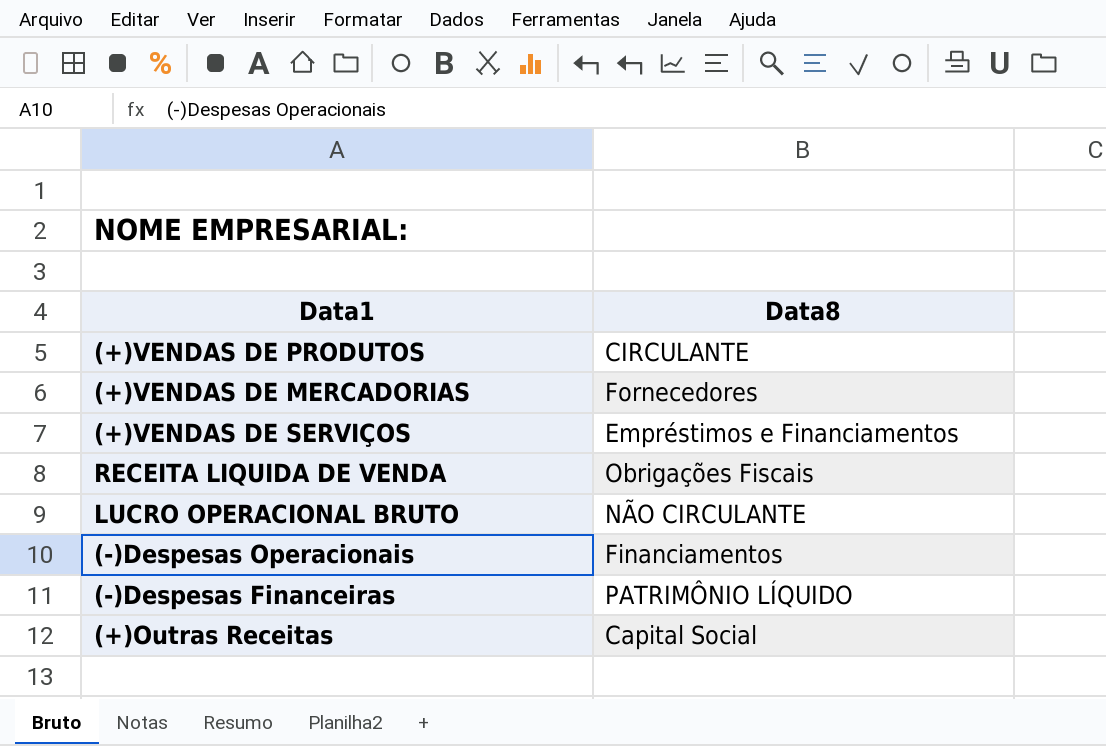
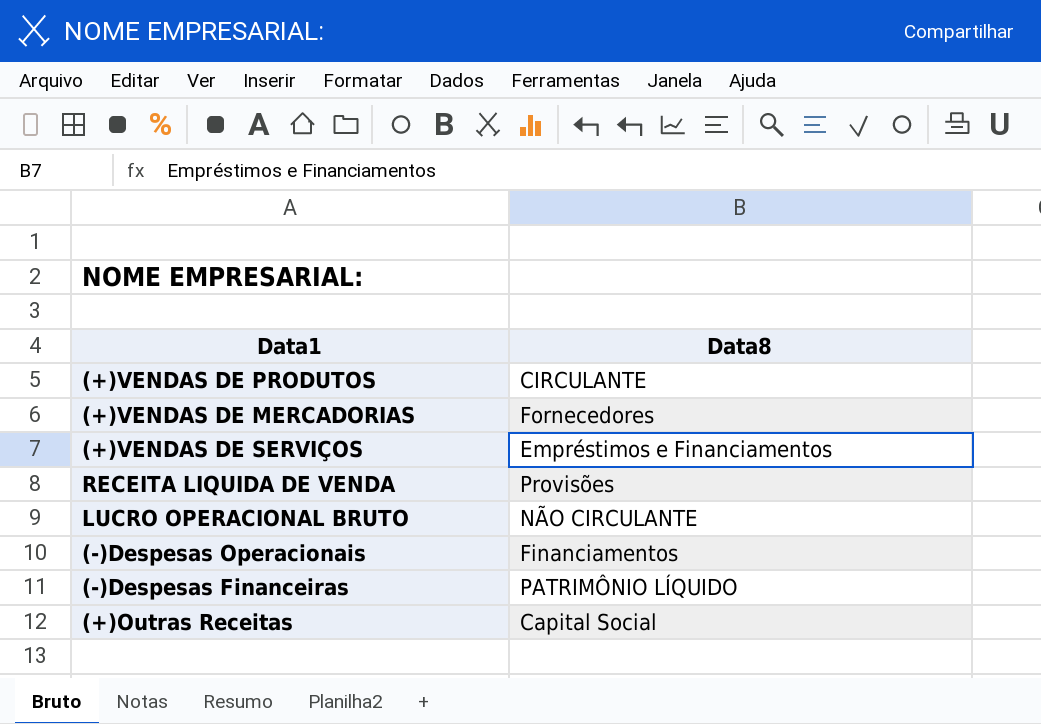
RECEITA LIQUIDA DE VENDA | Data8: Obrigações Fiscais -> Provisões

